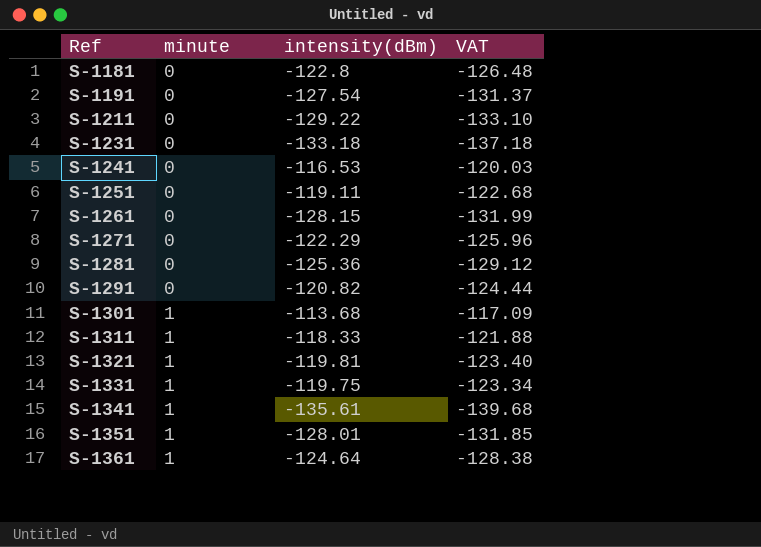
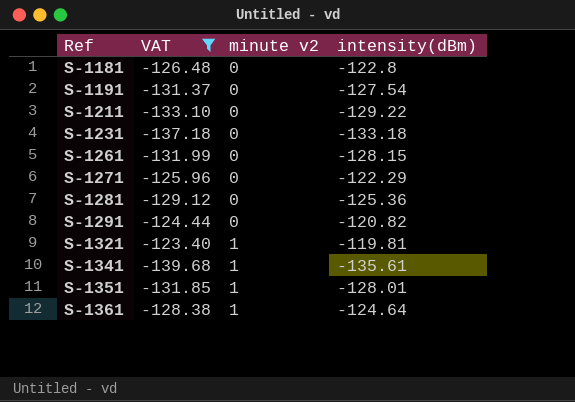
filter: none -> VAT <= -123.40
column VAT | position: 4 -> 2
column name: minute -> minute v2

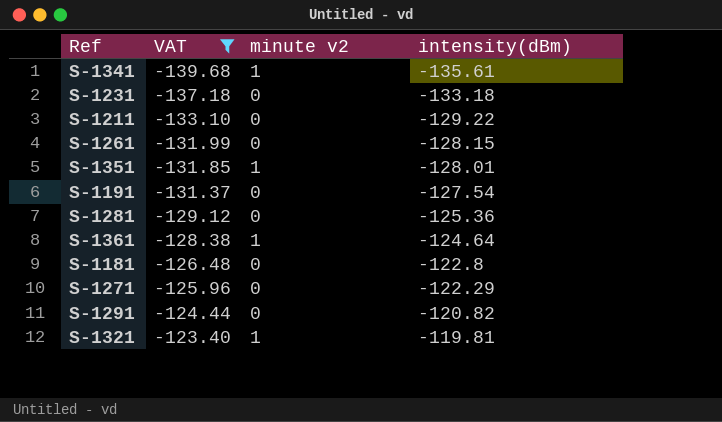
row order: Ref ascending -> VAT ascending

